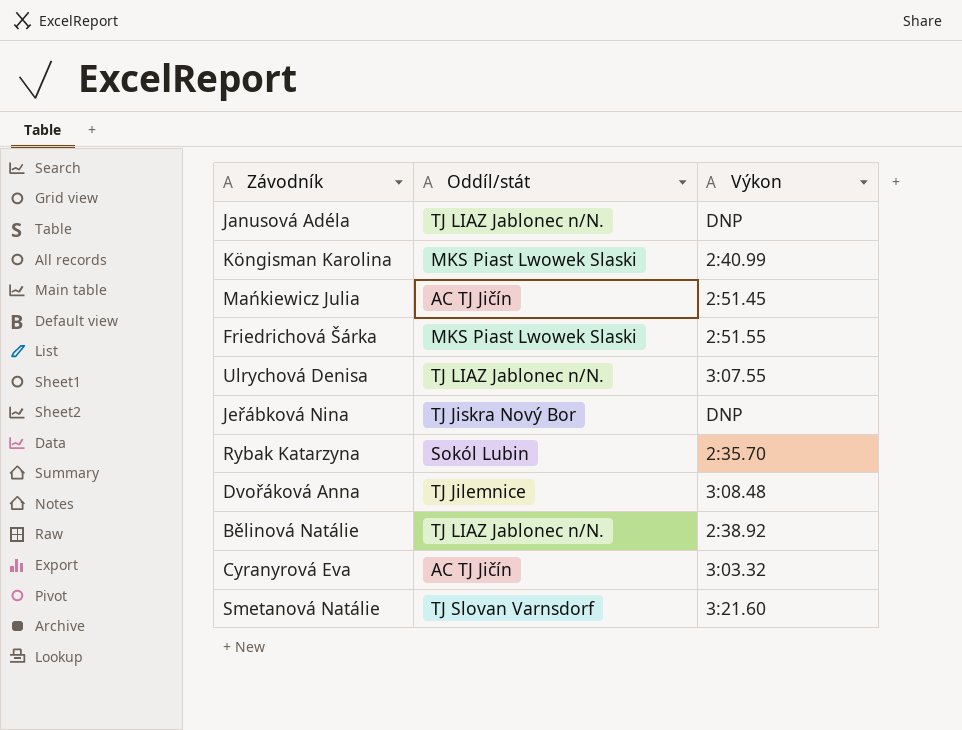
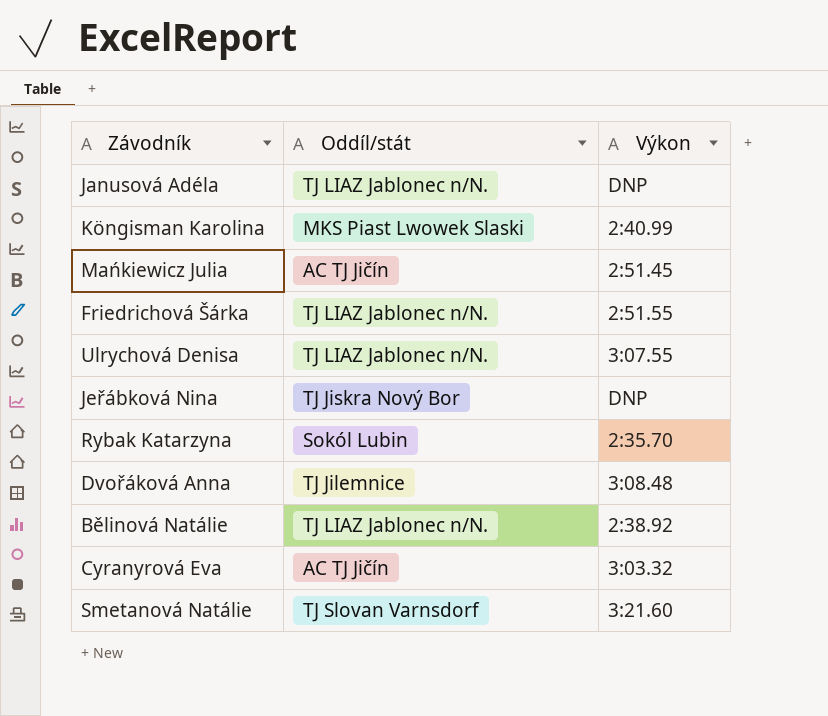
Friedrichová Šárka | Oddíl/stát: MKS Piast Lwowek Slaski -> TJ LIAZ Jablonec n/N.

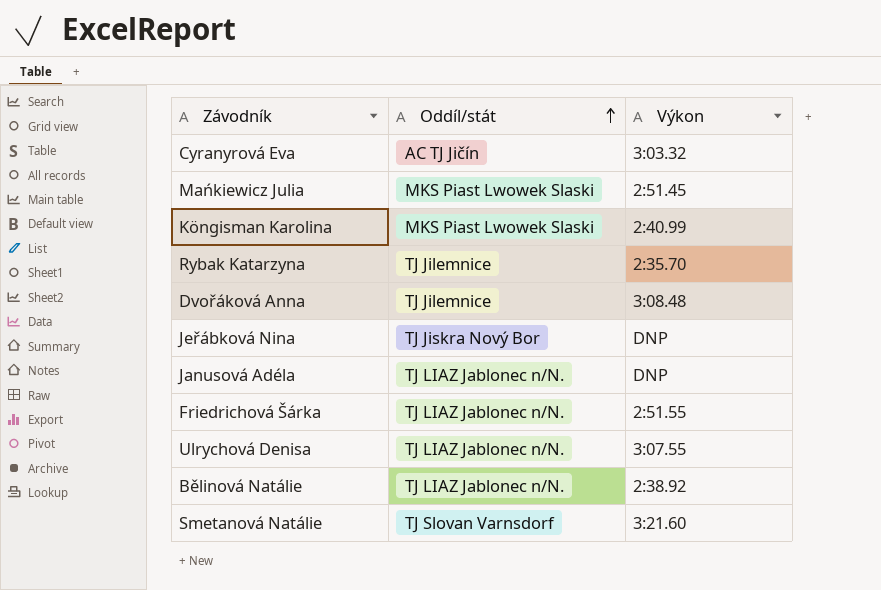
row order: none -> Oddíl/stát ascending
Mańkiewicz Julia | Oddíl/stát: AC TJ Jičín -> MKS Piast Lwowek Slaski
Rybak Katarzyna | Oddíl/stát: Sokól Lubin -> TJ Jilemnice

